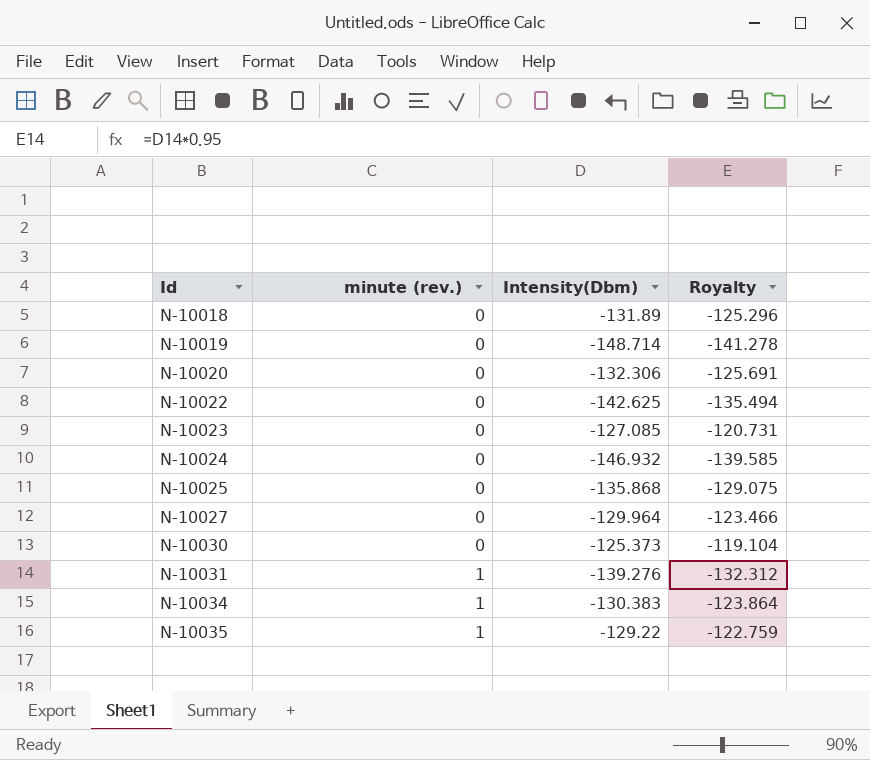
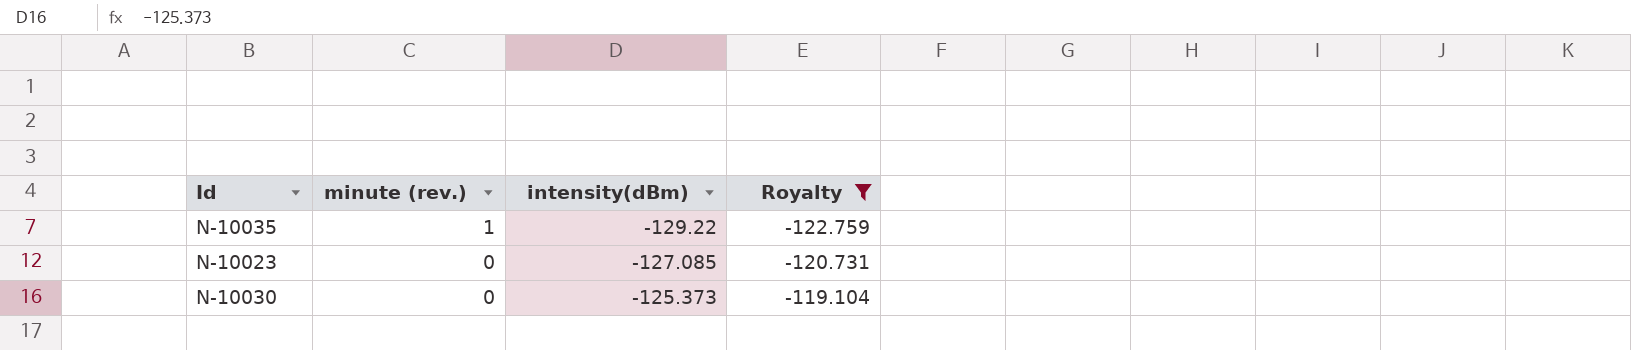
filter: none -> Royalty >= -122.759
row order: Id ascending -> minute (rev.) descending
column name: Intensity(Dbm) -> intensity(dBm)

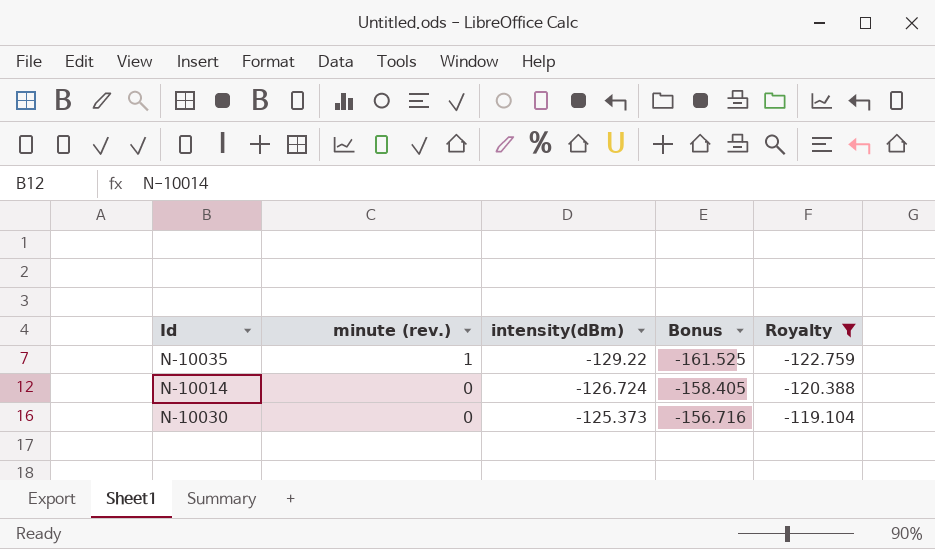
column Bonus | formula: none -> [intensity(dBm)] * 1.25
row N-10023: 0 | -127.085 | -120.731 -> none
row N-10014: none -> 0 | -126.724 | -158.405 | -120.388

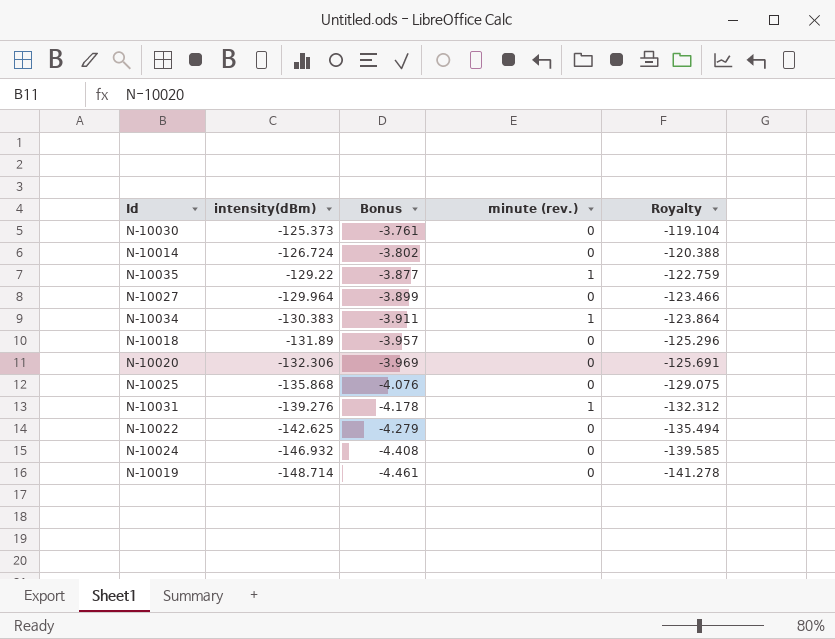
filter: Royalty >= -122.759 -> none
row order: minute (rev.) descending -> intensity(dBm) descending
column Bonus | formula: [intensity(dBm)] * 1.25 -> [intensity(dBm)] * 0.03
column minute (rev.) | position: 2 -> 4

